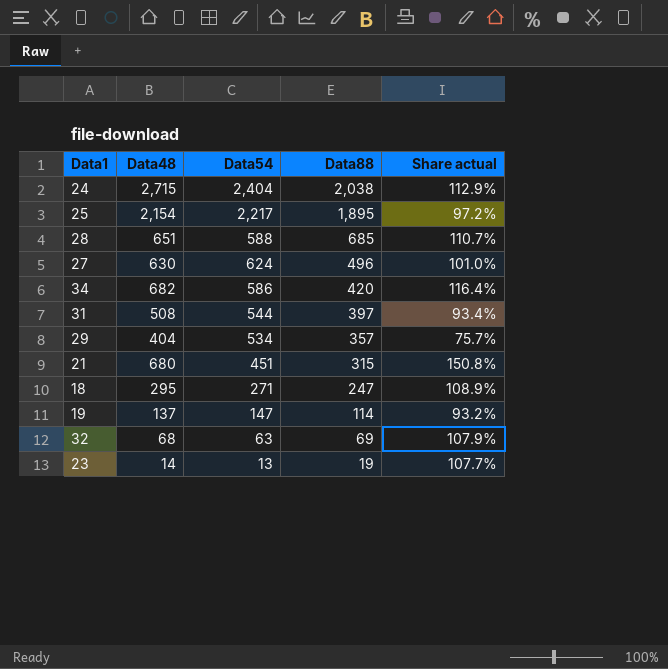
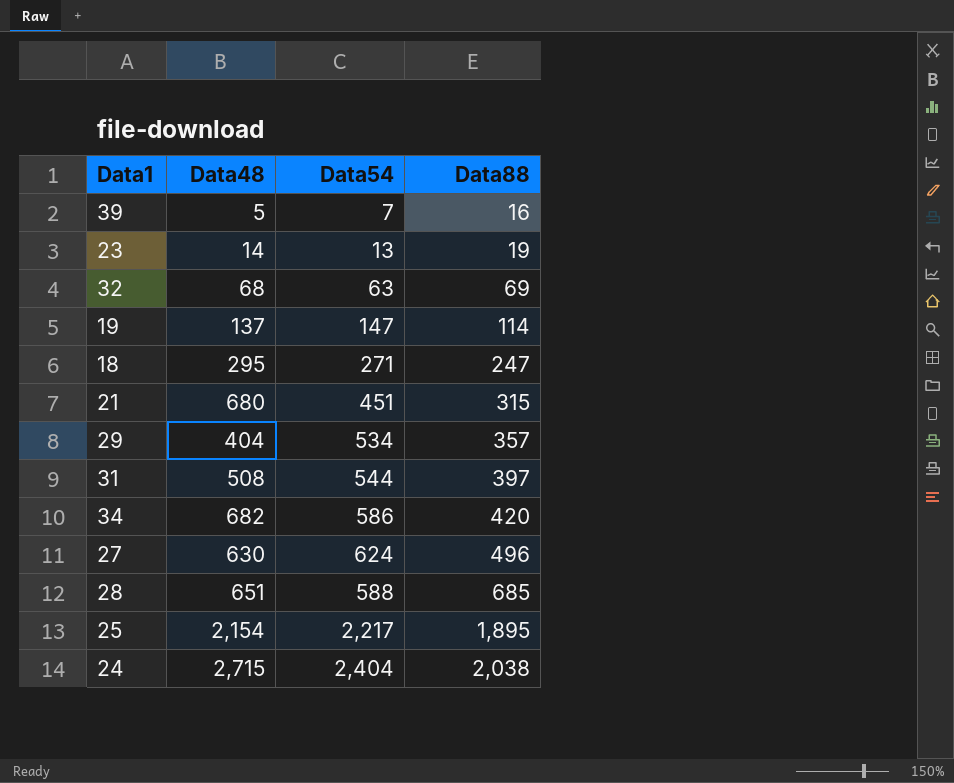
row order: Data88 descending -> Data88 ascending
column Share actual | formula: [Data48] / [Data54] -> none
row 39: none -> 5 | 7 | 16

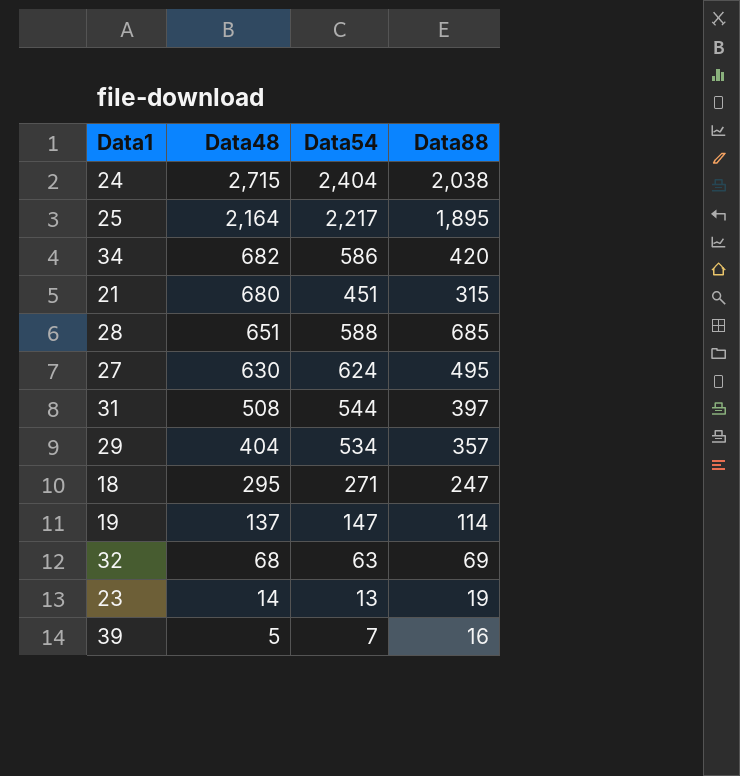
row order: Data88 ascending -> Data48 descending
25 | Data48: 2,154 -> 2,164
27 | Data88: 496 -> 495

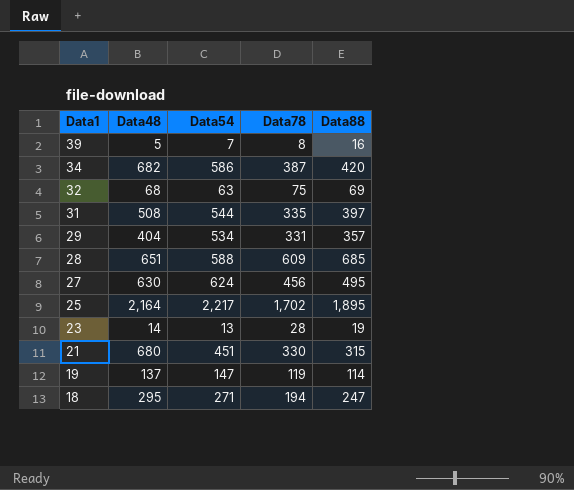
row order: Data48 descending -> Data1 descending
column Data78 | position: none -> 4
row 24: 2,715 | 2,404 | 2,038 -> none

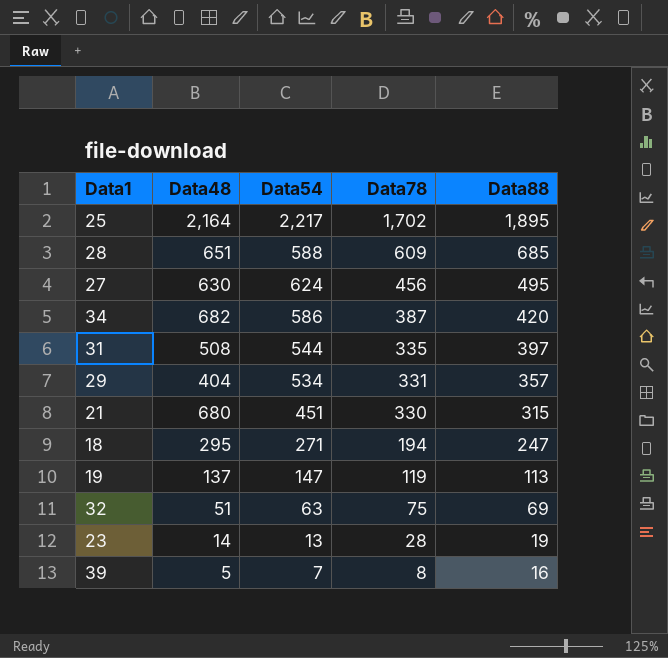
row order: Data1 descending -> Data78 descending
19 | Data88: 114 -> 113
32 | Data48: 68 -> 51

